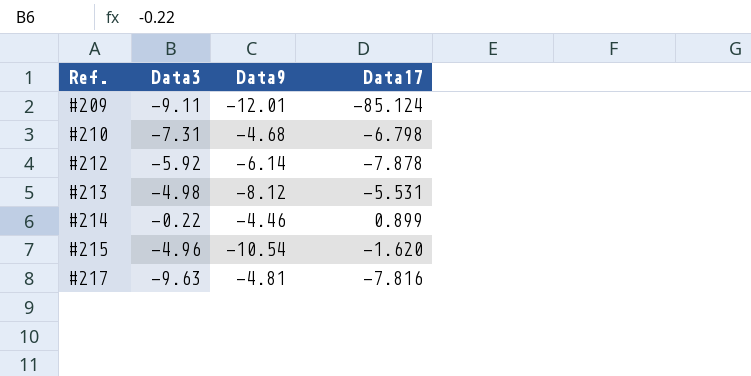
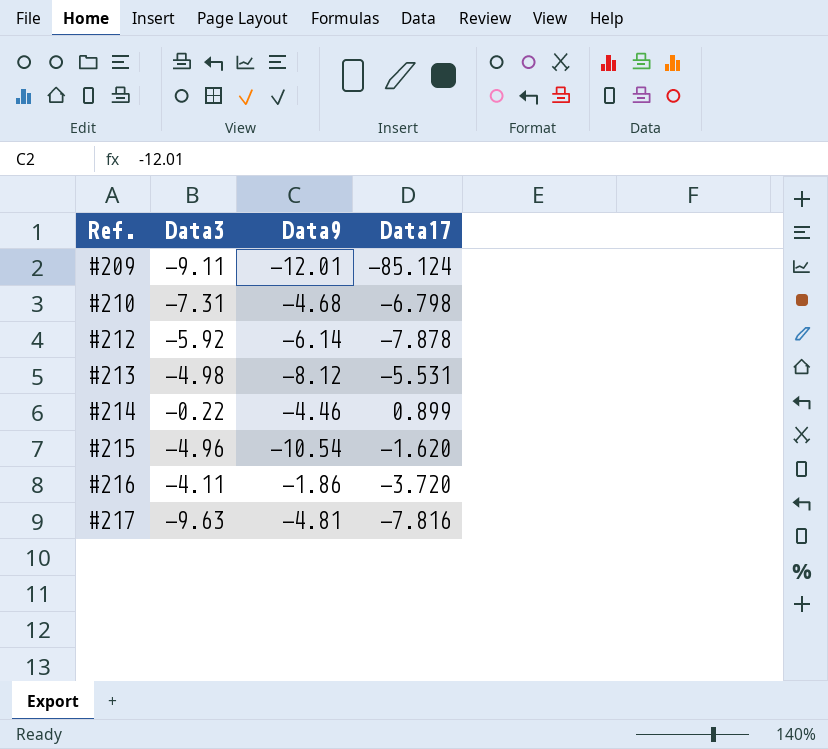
row #216: none -> -4.11 | -1.86 | -3.720

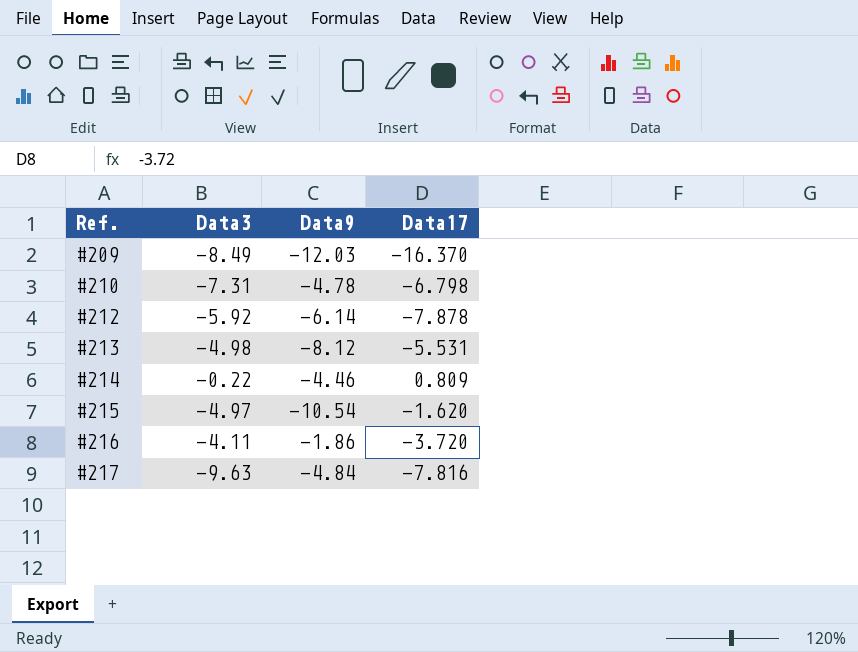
#209 | Data3: -9.11 -> -8.49
#209 | Data9: -12.01 -> -12.03
#209 | Data17: -85.124 -> -16.370
#210 | Data9: -4.68 -> -4.78
#214 | Data17: 0.899 -> 0.809
#215 | Data3: -4.96 -> -4.97
#217 | Data9: -4.81 -> -4.84

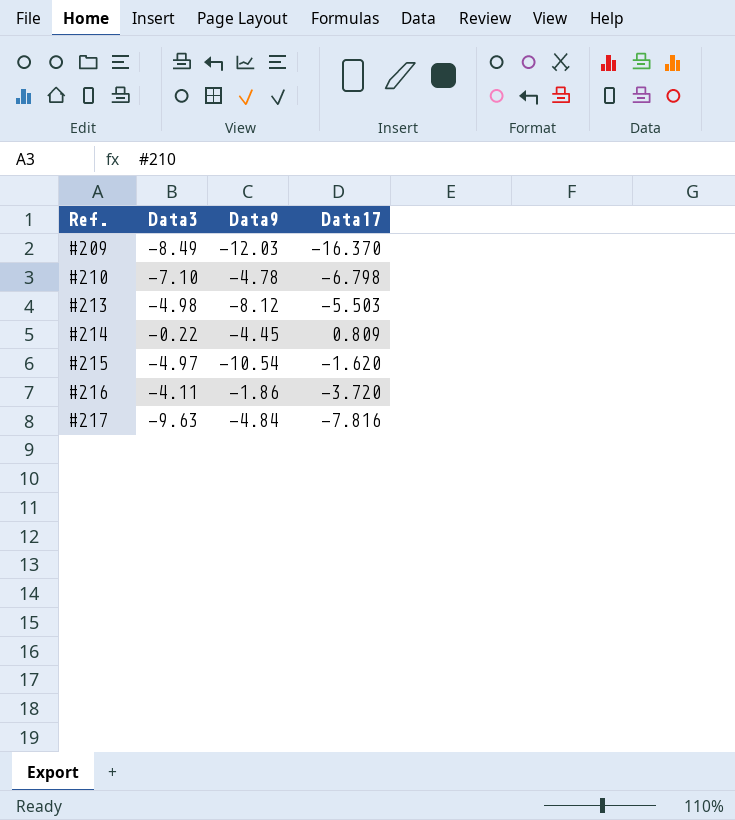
row #212: -5.92 | -6.14 | -7.878 -> none
#210 | Data3: -7.31 -> -7.10
#213 | Data17: -5.531 -> -5.503
#214 | Data9: -4.46 -> -4.45

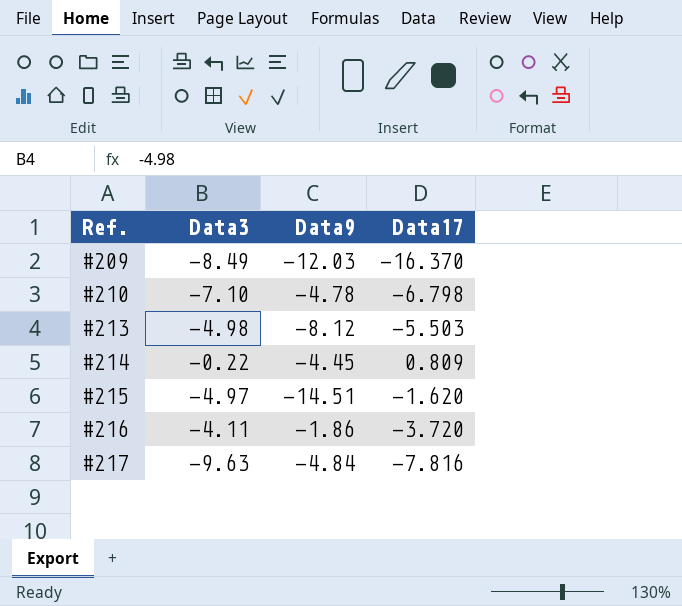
#215 | Data9: -10.54 -> -14.51

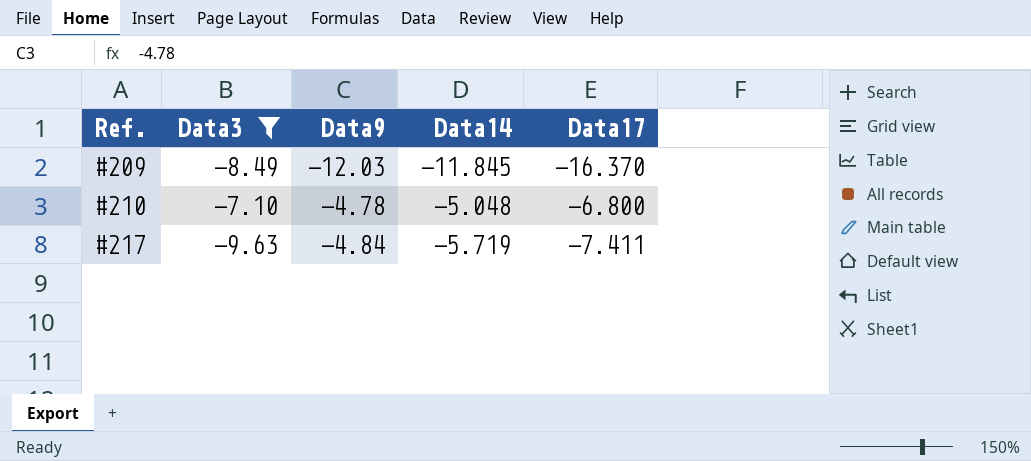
filter: none -> Data3 <= -7.10
column Data14 | position: none -> 4
#210 | Data17: -6.798 -> -6.800
#217 | Data17: -7.816 -> -7.411

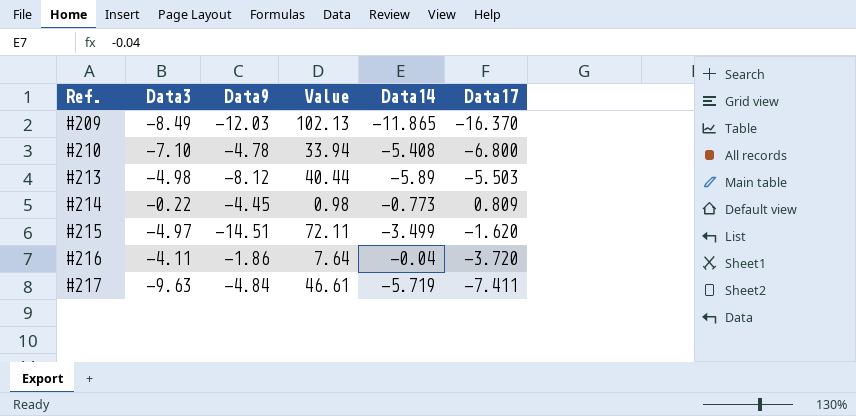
filter: Data3 <= -7.10 -> none
column Value | formula: none -> [Data3] * [Data9]
#209 | Data14: -11.845 -> -11.865
#210 | Data14: -5.048 -> -5.408

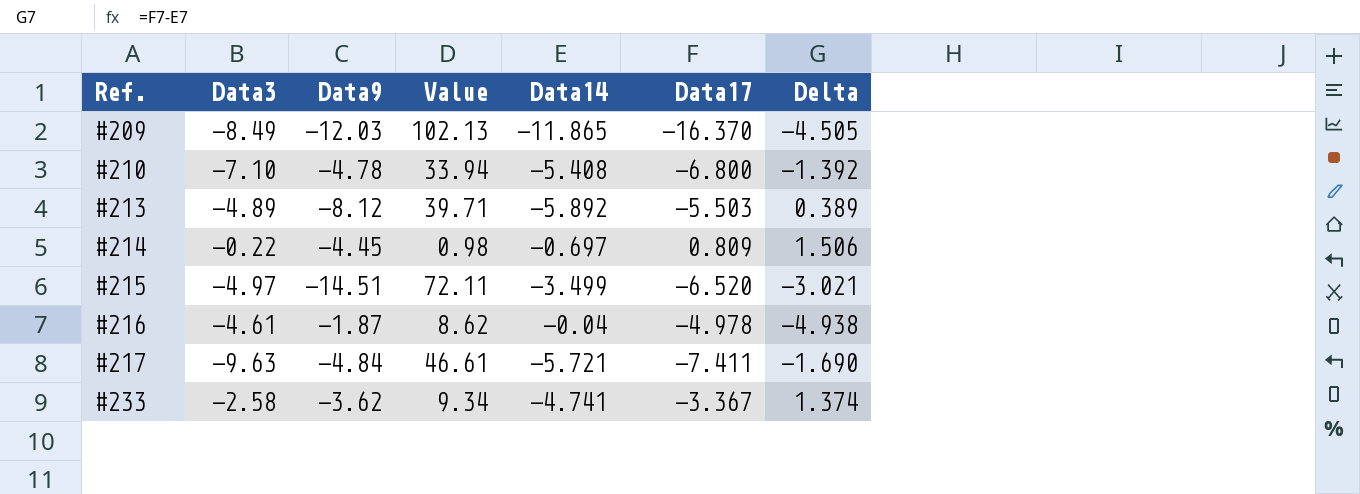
column Delta | formula: none -> [Data17] - [Data14]
#213 | Data3: -4.98 -> -4.89
#213 | Value: 40.44 -> 39.71
#213 | Data14: -5.89 -> -5.892
#214 | Data14: -0.773 -> -0.697
#215 | Data17: -1.620 -> -6.520
#216 | Data3: -4.11 -> -4.61
#216 | Data9: -1.86 -> -1.87
#216 | Value: 7.64 -> 8.62
#216 | Data17: -3.720 -> -4.978
#217 | Data14: -5.719 -> -5.721
row #233: none -> -2.58 | -3.62 | 9.34 | -4.741 | -3.367 | 1.374

